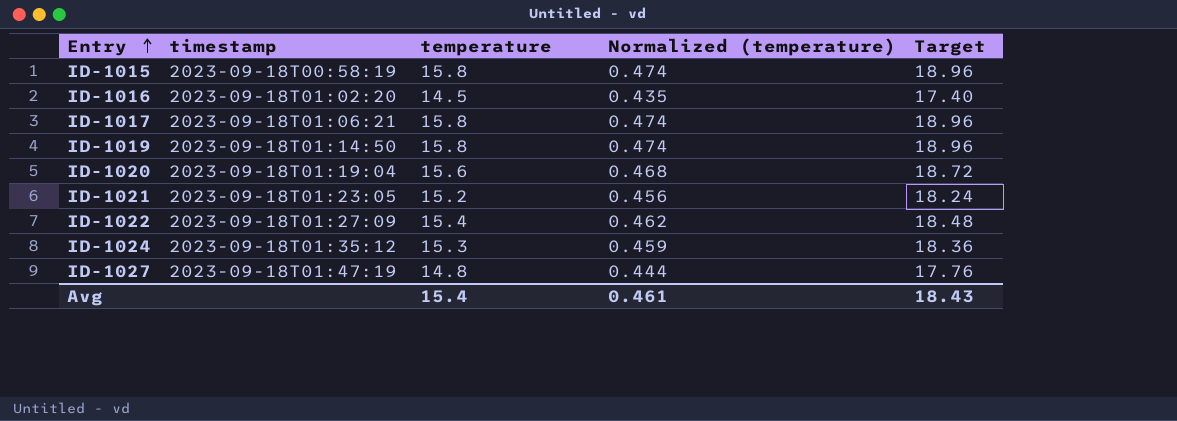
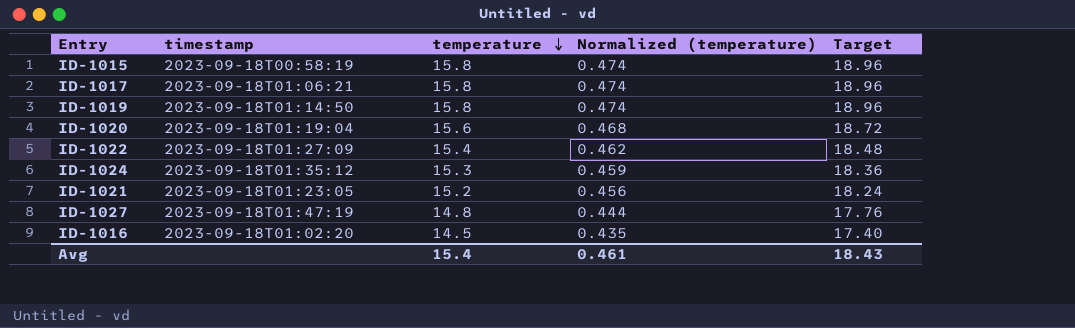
row order: Entry ascending -> temperature descending

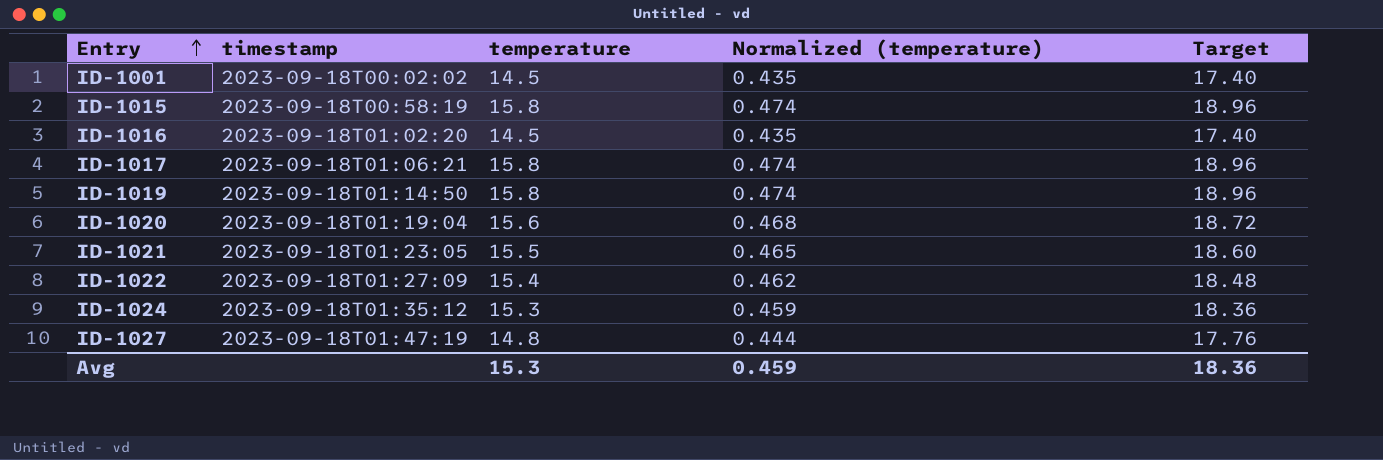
row order: temperature descending -> Entry ascending
row ID-1001: none -> 2023-09-18T00:02:02 | 14.5 | 0.435 | 17.40
ID-1021 | temperature: 15.2 -> 15.5
ID-1021 | Normalized (temperature): 0.456 -> 0.465
ID-1021 | Target: 18.24 -> 18.60
Avg | temperature: 15.4 -> 15.3
Avg | Normalized (temperature): 0.461 -> 0.459
Avg | Target: 18.43 -> 18.36

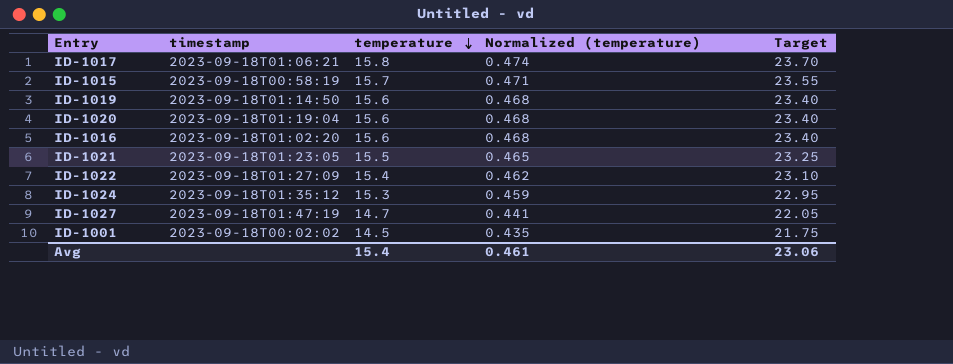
row order: Entry ascending -> temperature descending
column Target | formula: [temperature] * 1.2 -> [temperature] * 1.5
ID-1015 | temperature: 15.8 -> 15.7
ID-1015 | Normalized (temperature): 0.474 -> 0.471
ID-1019 | temperature: 15.8 -> 15.6
ID-1019 | Normalized (temperature): 0.474 -> 0.468
ID-1016 | temperature: 14.5 -> 15.6
ID-1016 | Normalized (temperature): 0.435 -> 0.468
ID-1027 | temperature: 14.8 -> 14.7
ID-1027 | Normalized (temperature): 0.444 -> 0.441
Avg | temperature: 15.3 -> 15.4
Avg | Normalized (temperature): 0.459 -> 0.461
Avg | Target: 18.36 -> 23.06

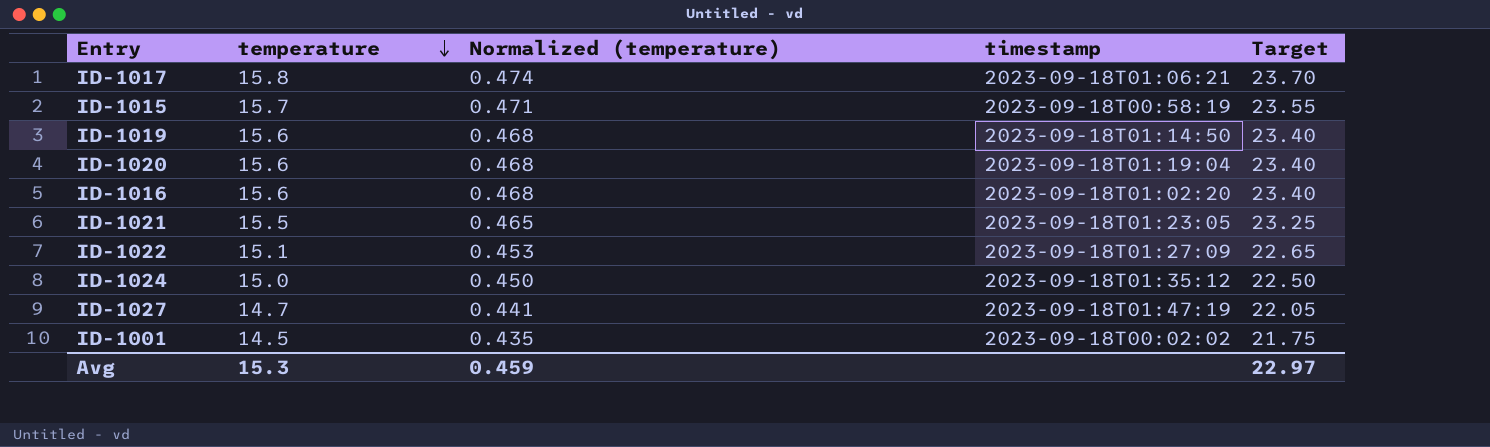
column timestamp | position: 2 -> 4
ID-1022 | temperature: 15.4 -> 15.1
ID-1022 | Normalized (temperature): 0.462 -> 0.453
ID-1022 | Target: 23.10 -> 22.65
ID-1024 | temperature: 15.3 -> 15.0
ID-1024 | Normalized (temperature): 0.459 -> 0.450
ID-1024 | Target: 22.95 -> 22.50
Avg | temperature: 15.4 -> 15.3
Avg | Normalized (temperature): 0.461 -> 0.459
Avg | Target: 23.06 -> 22.97

